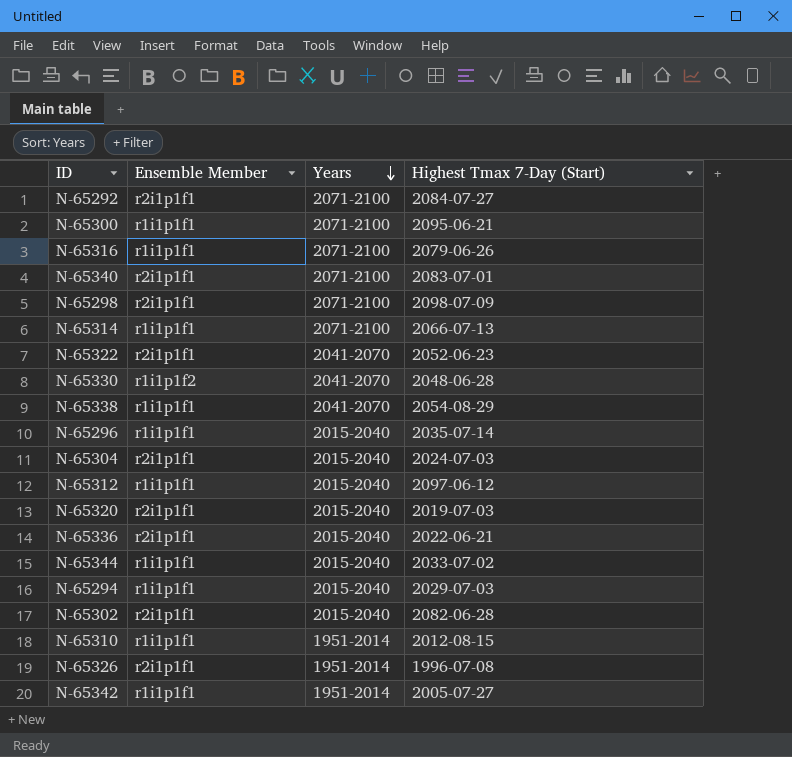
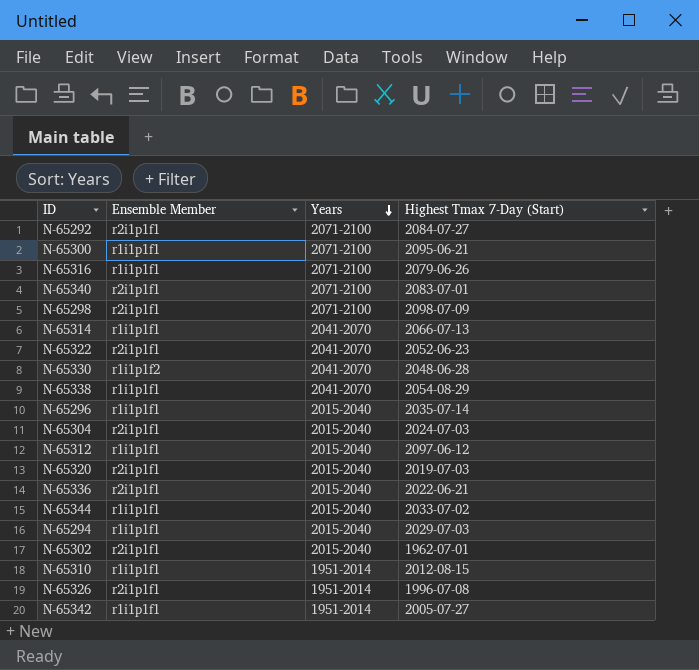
N-65314 | Years: 2071-2100 -> 2041-2070
N-65302 | Highest Tmax 7-Day (Start): 2082-06-28 -> 1962-07-01

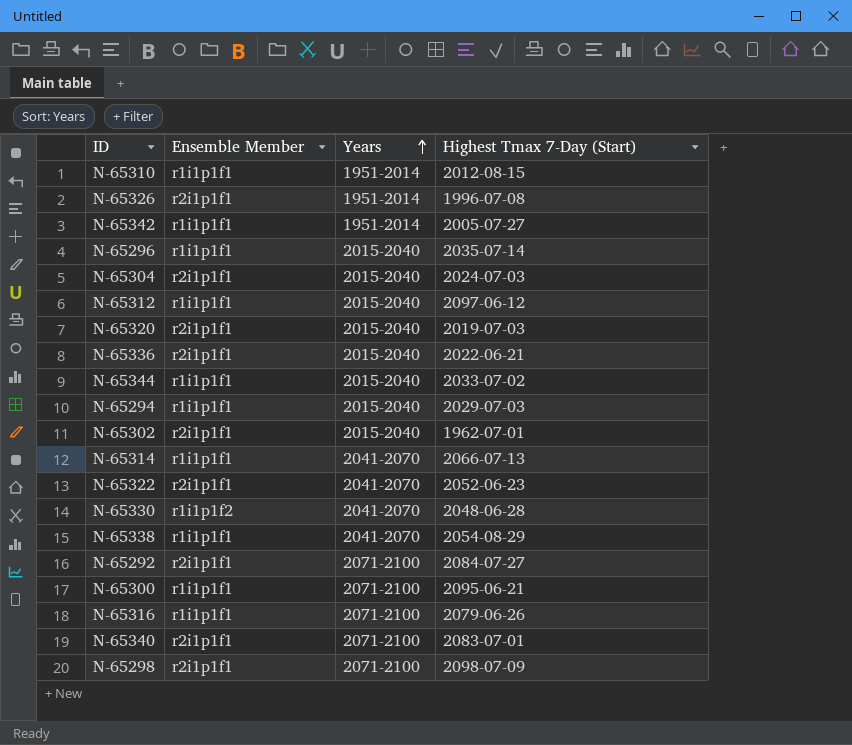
row order: Years descending -> Years ascending

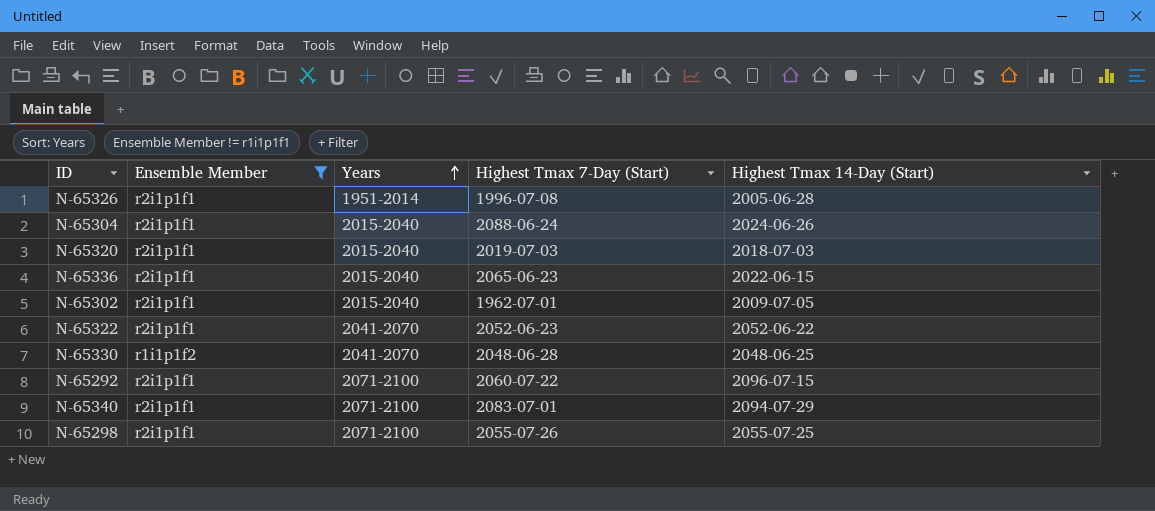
filter: none -> Ensemble Member != r1i1p1f1
column Highest Tmax 14-Day (Start) | position: none -> 5
N-65304 | Highest Tmax 7-Day (Start): 2024-07-03 -> 2088-06-24
N-65336 | Highest Tmax 7-Day (Start): 2022-06-21 -> 2065-06-23
N-65292 | Highest Tmax 7-Day (Start): 2084-07-27 -> 2060-07-22
N-65298 | Highest Tmax 7-Day (Start): 2098-07-09 -> 2055-07-26

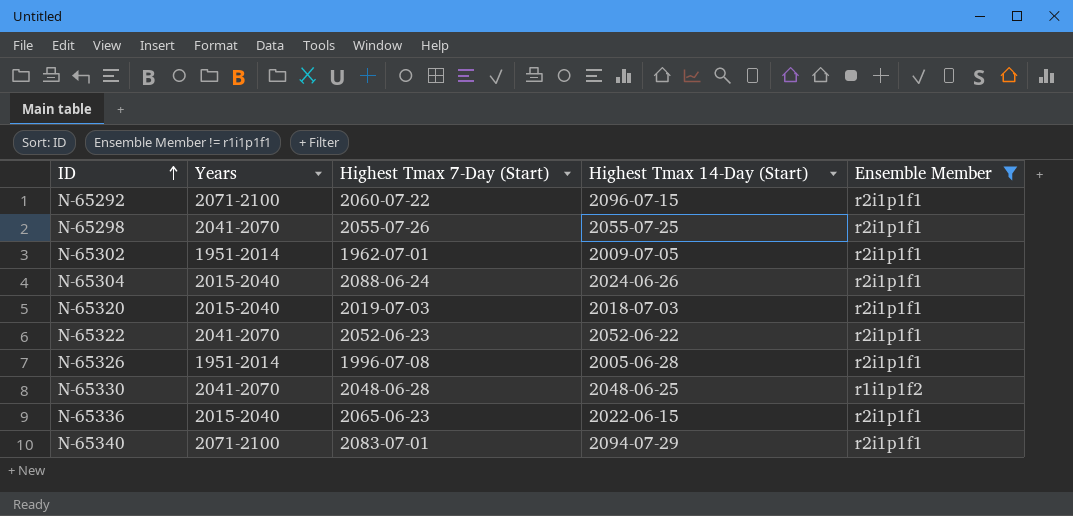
row order: Years ascending -> ID ascending
column Ensemble Member | position: 2 -> 5
N-65298 | Years: 2071-2100 -> 2041-2070
N-65302 | Years: 2015-2040 -> 1951-2014

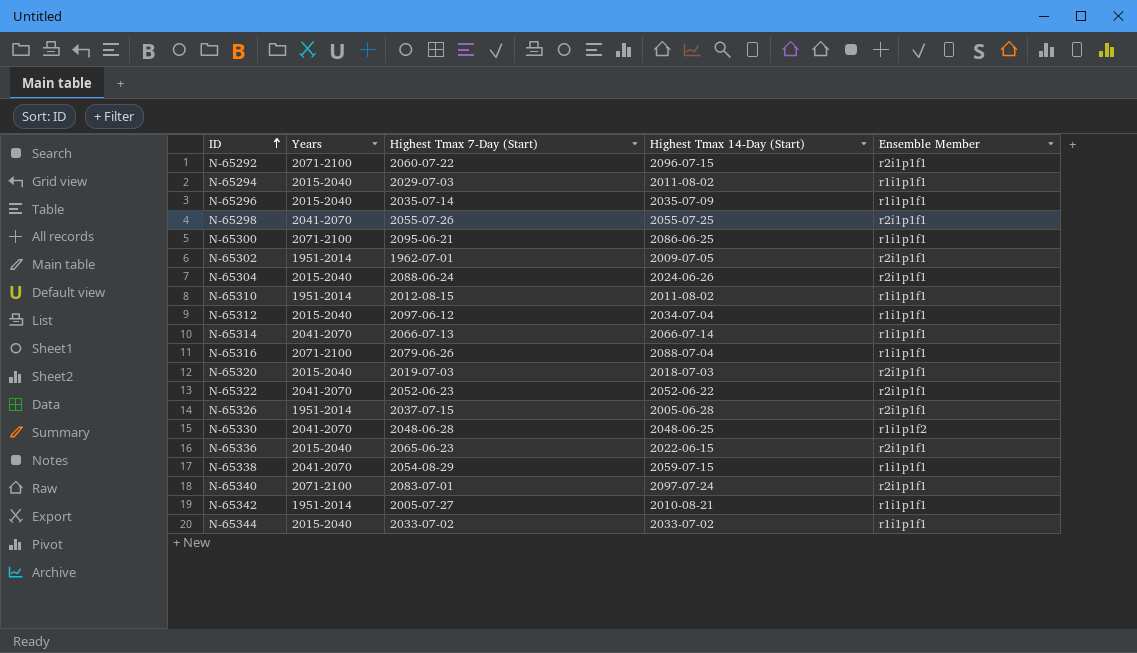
filter: Ensemble Member != r1i1p1f1 -> none
N-65326 | Highest Tmax 7-Day (Start): 1996-07-08 -> 2037-07-15
N-65340 | Highest Tmax 14-Day (Start): 2094-07-29 -> 2097-07-24

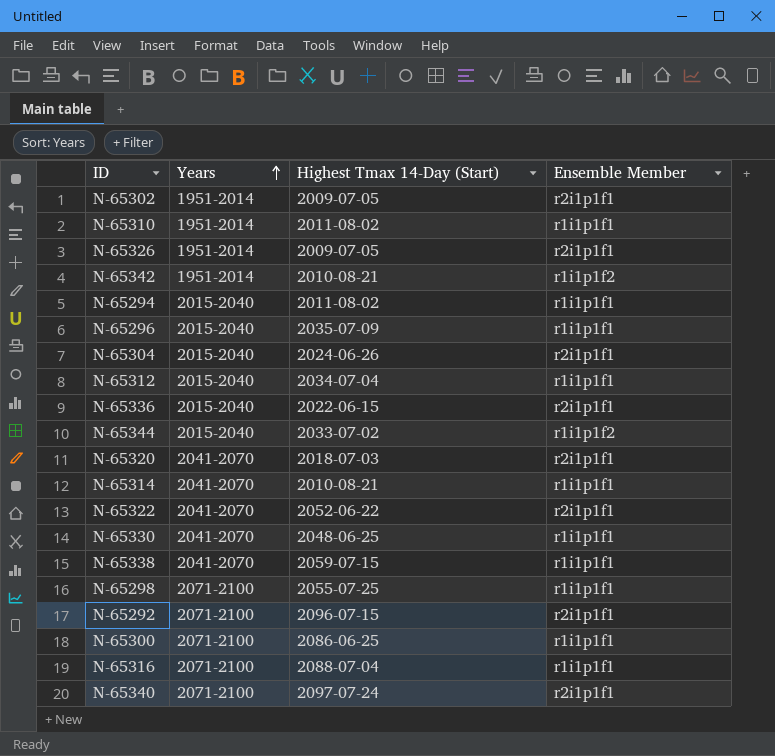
row order: ID ascending -> Years ascending
column Highest Tmax 7-Day (Start) | position: 3 -> none
N-65326 | Highest Tmax 14-Day (Start): 2005-06-28 -> 2009-07-05
N-65342 | Ensemble Member: r1i1p1f1 -> r1i1p1f2
N-65344 | Ensemble Member: r1i1p1f1 -> r1i1p1f2
N-65320 | Years: 2015-2040 -> 2041-2070
N-65314 | Highest Tmax 14-Day (Start): 2066-07-14 -> 2010-08-21
N-65330 | Ensemble Member: r1i1p1f2 -> r1i1p1f1
N-65298 | Years: 2041-2070 -> 2071-2100
N-65298 | Ensemble Member: r2i1p1f1 -> r1i1p1f1

